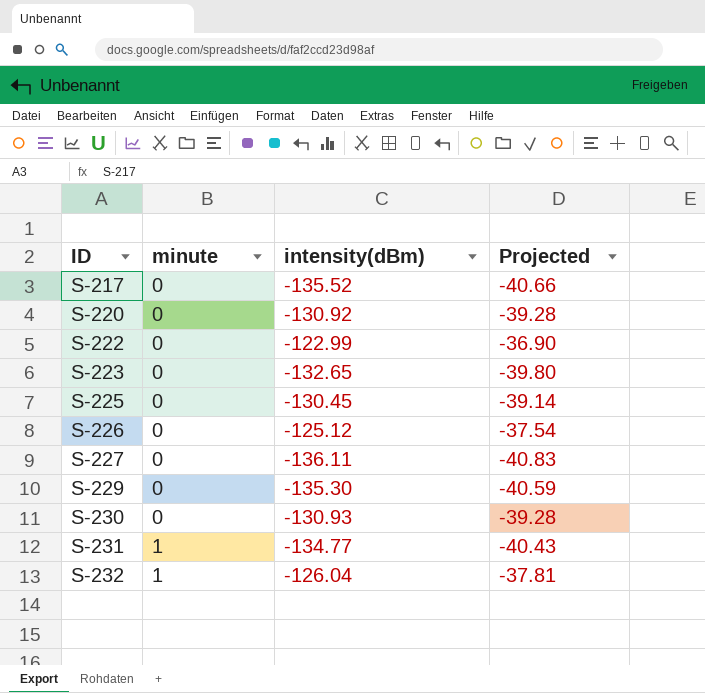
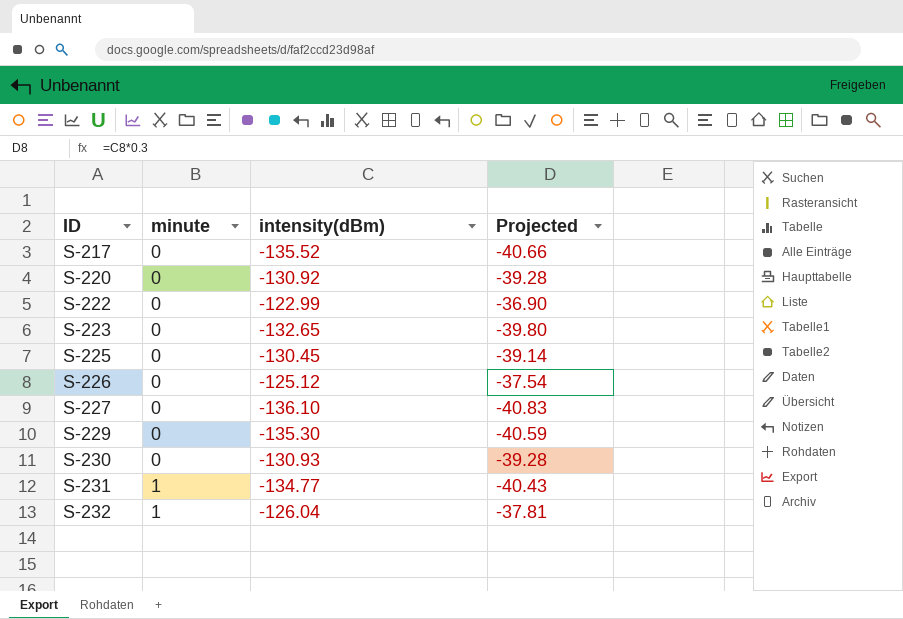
S-227 | intensity(dBm): -136.11 -> -136.10

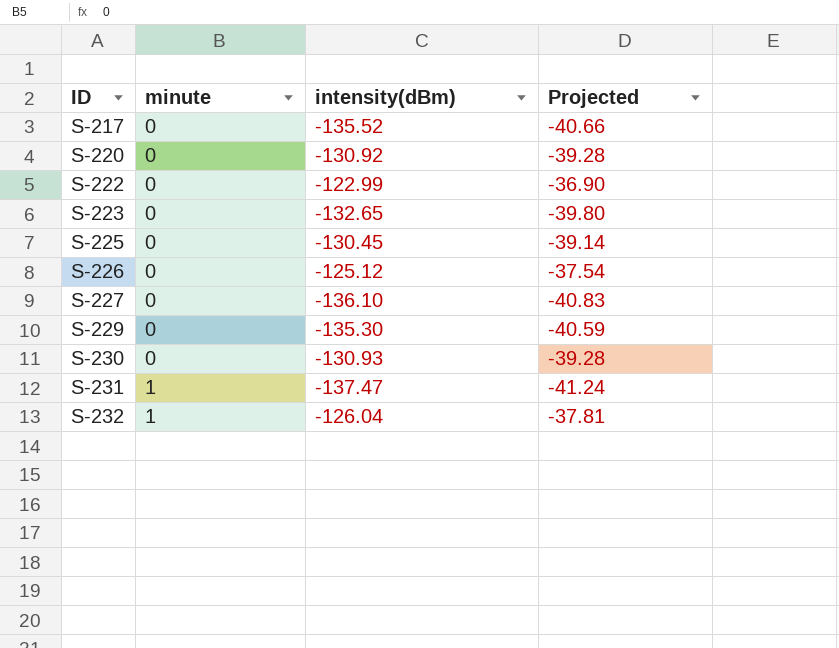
S-231 | intensity(dBm): -134.77 -> -137.47
S-231 | Projected: -40.43 -> -41.24

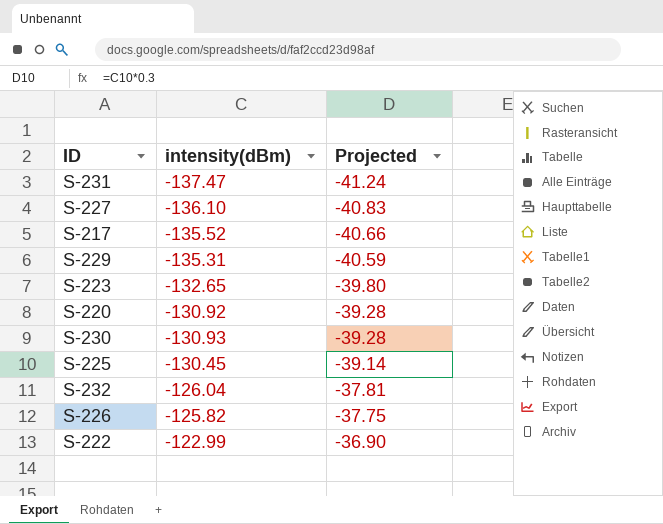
row order: ID ascending -> Projected ascending
column minute | position: 2 -> none
S-229 | intensity(dBm): -135.30 -> -135.31
S-226 | intensity(dBm): -125.12 -> -125.82
S-226 | Projected: -37.54 -> -37.75

